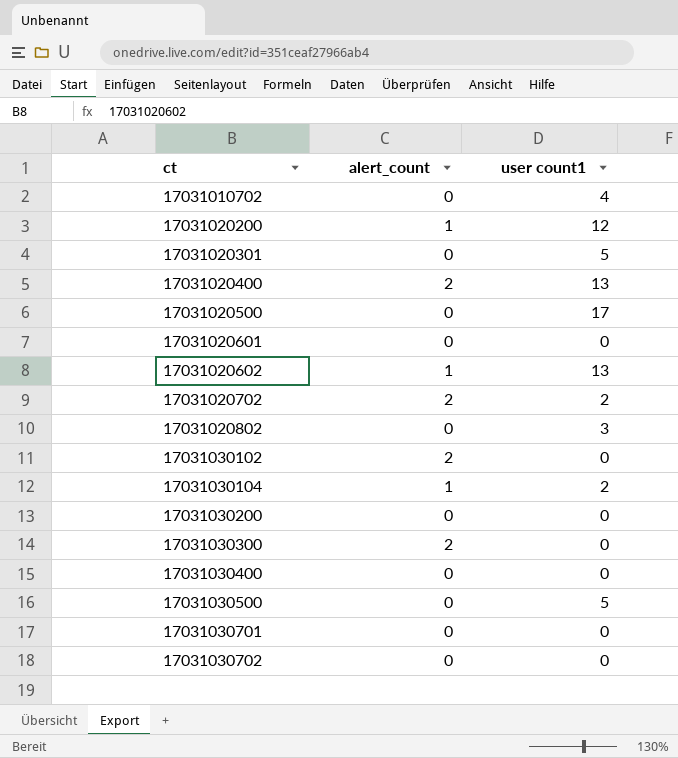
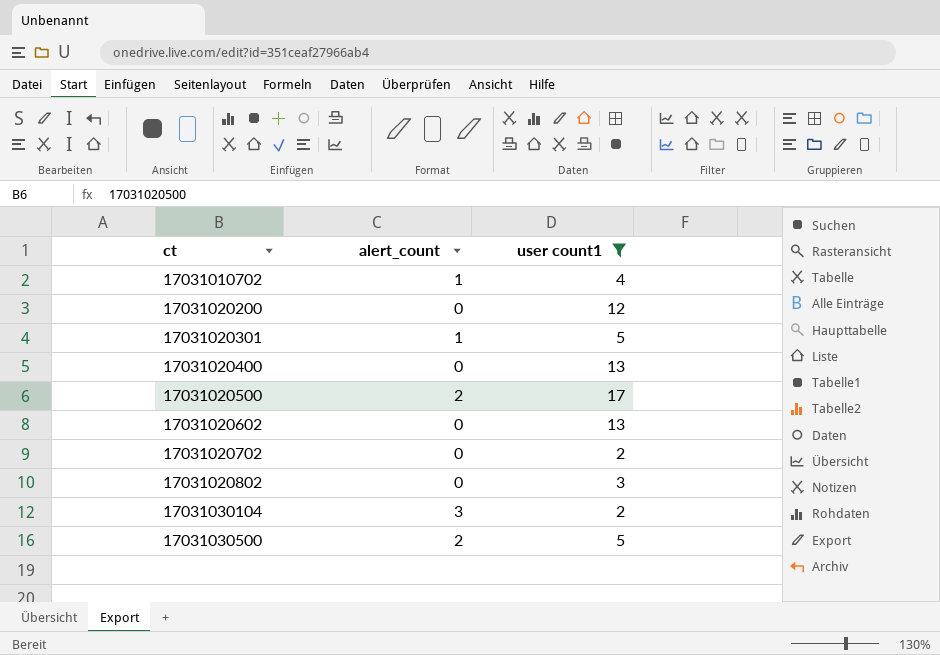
filter: none -> user count1 != 0
17031010702 | alert_count: 0 -> 1
17031020200 | alert_count: 1 -> 0
17031020301 | alert_count: 0 -> 1
17031020400 | alert_count: 2 -> 0
17031020500 | alert_count: 0 -> 2
17031020602 | alert_count: 1 -> 0
17031020702 | alert_count: 2 -> 0
17031030104 | alert_count: 1 -> 3
17031030500 | alert_count: 0 -> 2

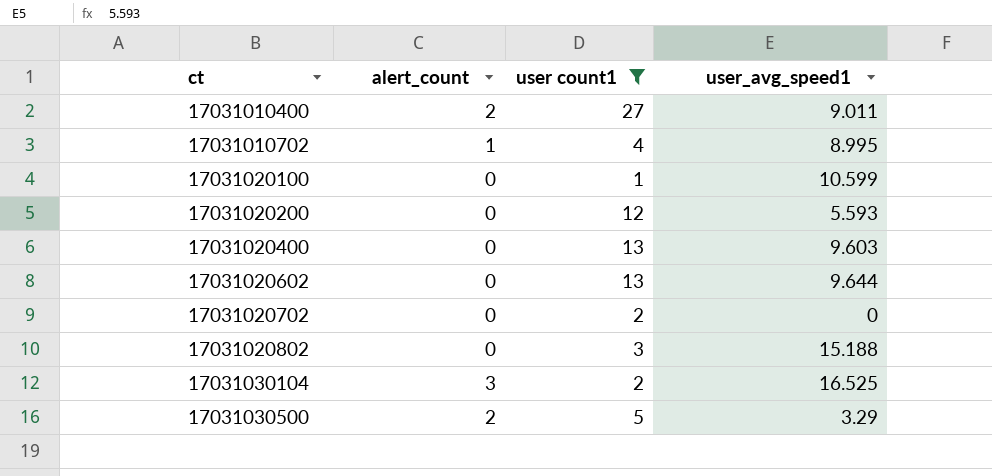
column user_avg_speed1 | position: none -> 4
row 17031020301: 1 | 5 -> none
row 17031020500: 2 | 17 -> none
row 17031010400: none -> 2 | 27 | 9.011
row 17031020100: none -> 0 | 1 | 10.599

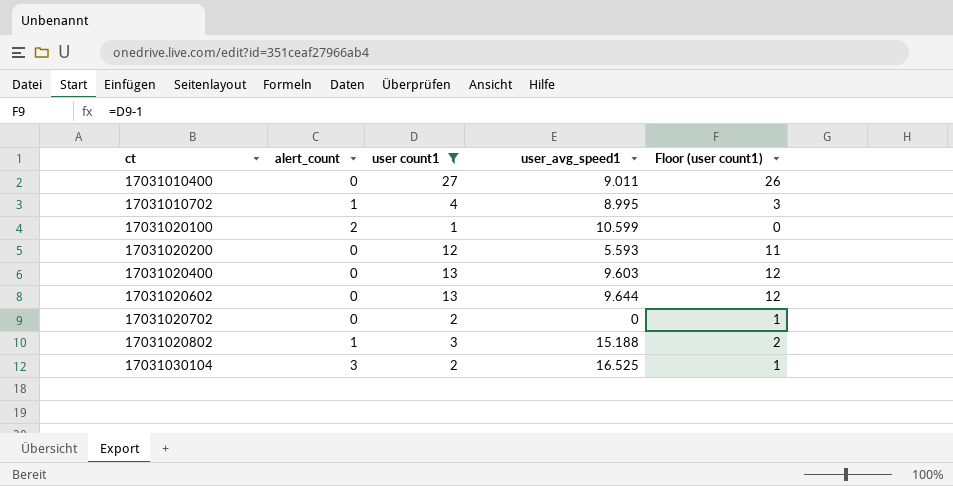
column Floor (user count1) | formula: none -> [user count1] - 1
row 17031030500: 2 | 5 | 3.29 -> none
17031010400 | alert_count: 2 -> 0
17031020100 | alert_count: 0 -> 2
17031020802 | alert_count: 0 -> 1

